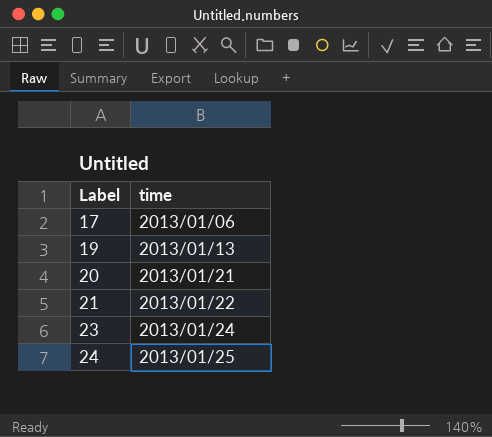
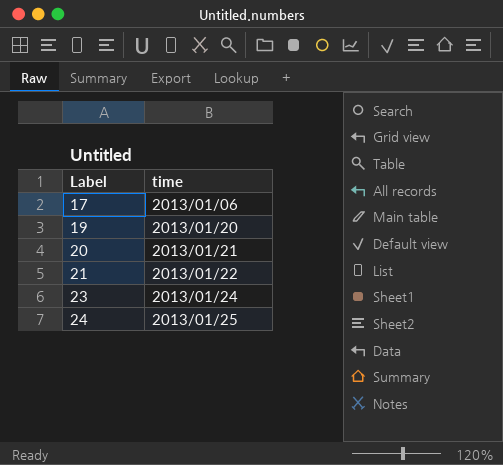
19 | time: 2013/01/13 -> 2013/01/20

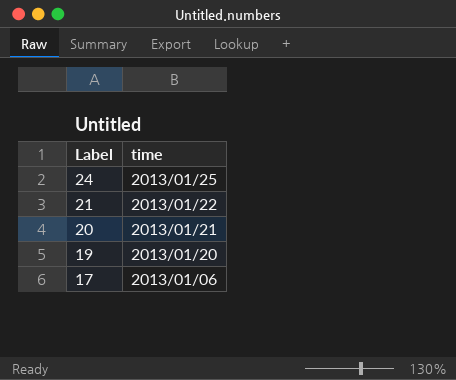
row order: Label ascending -> Label descending
row 23: 2013/01/24 -> none

